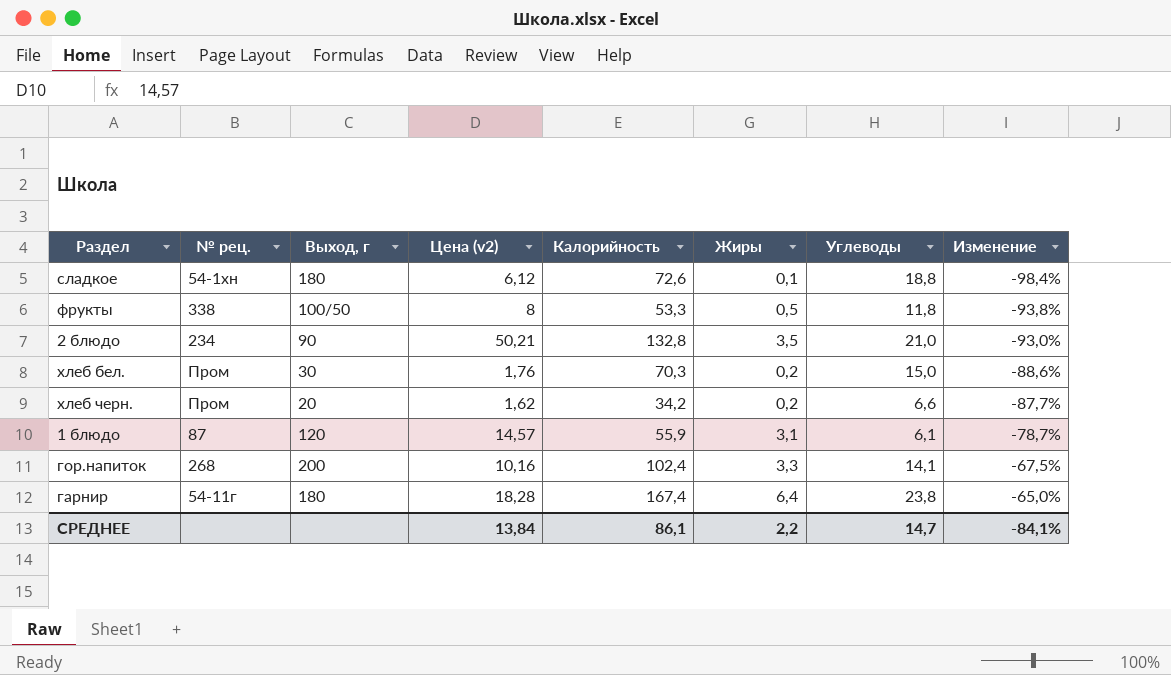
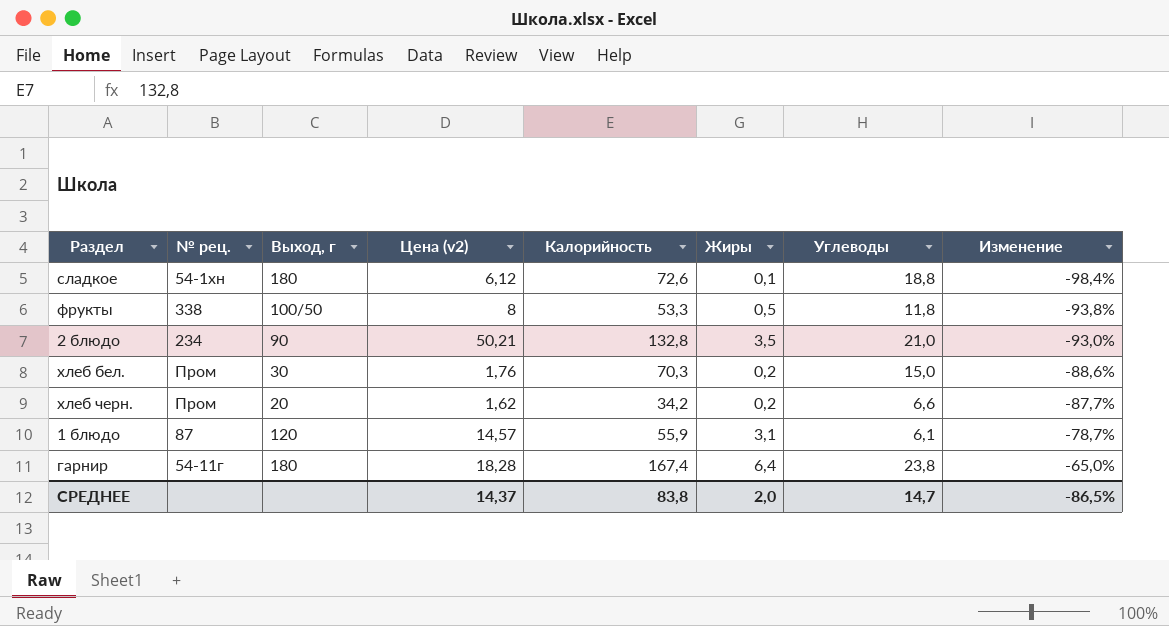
row гор.напиток: 268 | 200 | 10,16 | 102,4 | 3,3 | 14,1 | -67,5% -> none
СРЕДНЕЕ | Цена (v2): 13,84 -> 14,37
СРЕДНЕЕ | Калорийность: 86,1 -> 83,8
СРЕДНЕЕ | Жиры: 2,2 -> 2,0
СРЕДНЕЕ | Изменение: -84,1% -> -86,5%

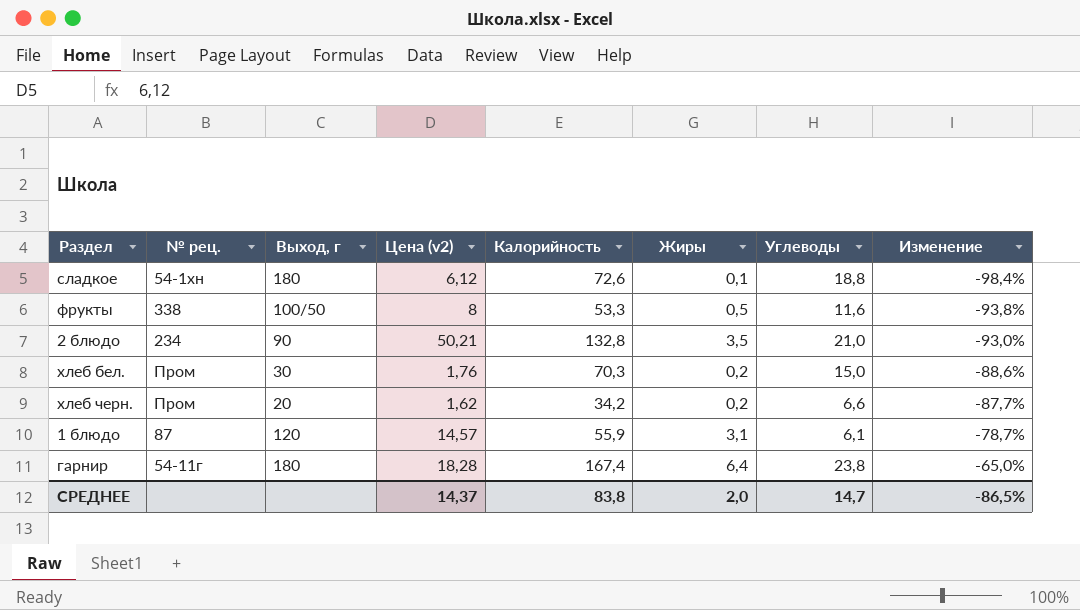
фрукты | Углеводы: 11,8 -> 11,6

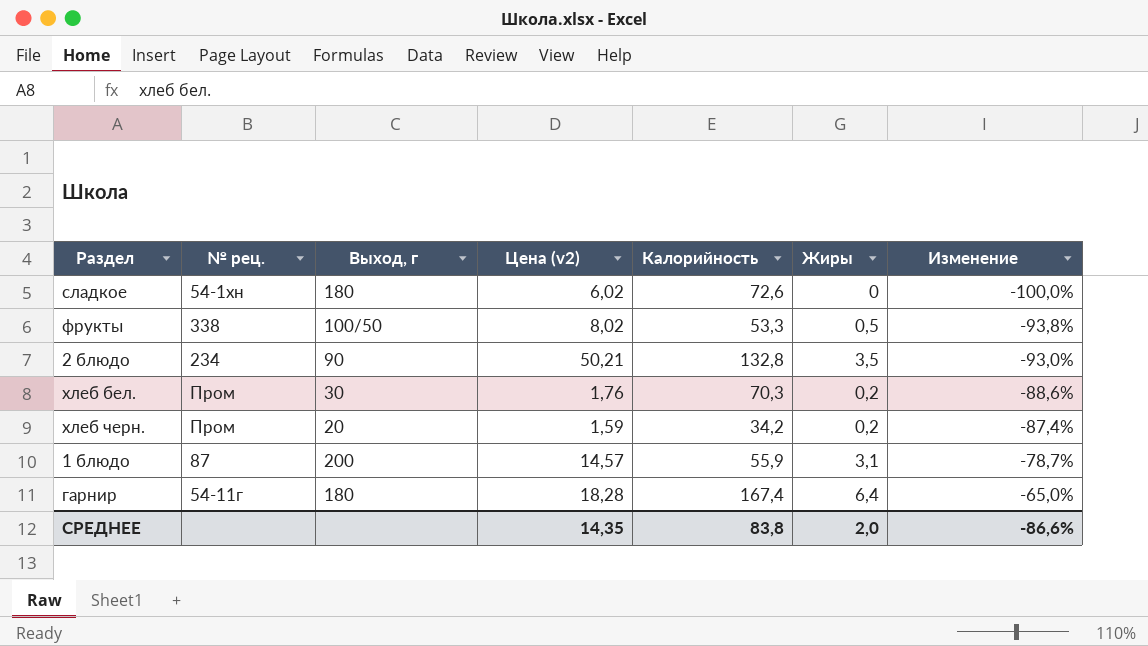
column Углеводы | position: 7 -> none
сладкое | Цена (v2): 6,12 -> 6,02
сладкое | Жиры: 0,1 -> 0
сладкое | Изменение: -98,4% -> -100,0%
фрукты | Цена (v2): 8 -> 8,02
хлеб черн. | Цена (v2): 1,62 -> 1,59
хлеб черн. | Изменение: -87,7% -> -87,4%
1 блюдо | Выход, г: 120 -> 200
СРЕДНЕЕ | Цена (v2): 14,37 -> 14,35
СРЕДНЕЕ | Изменение: -86,5% -> -86,6%

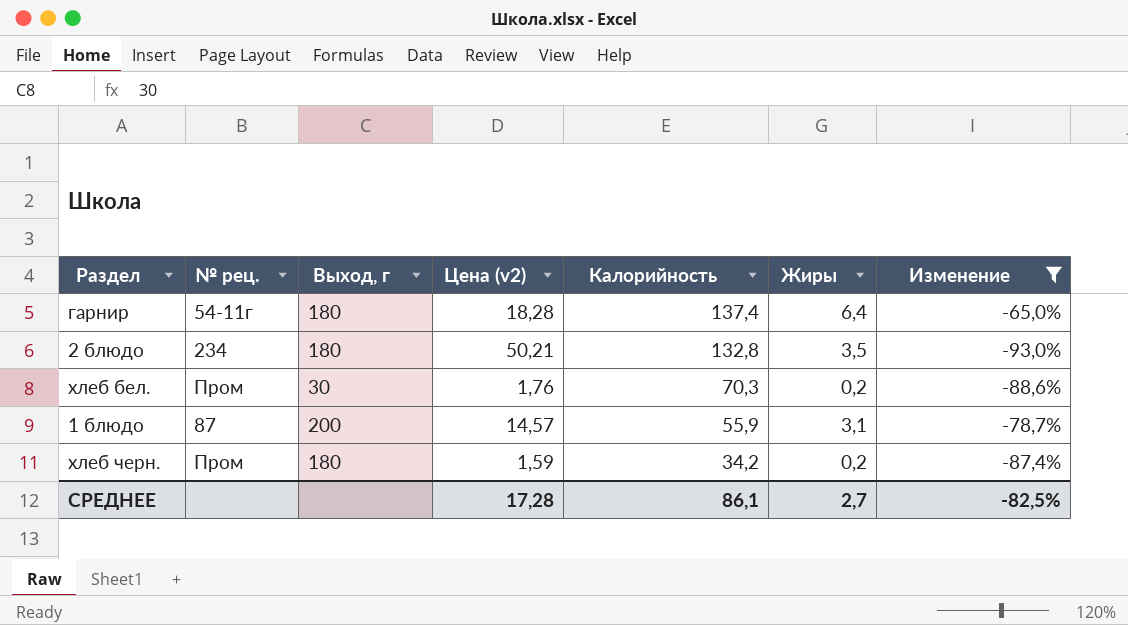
filter: none -> Изменение >= -93,0%
row order: Изменение ascending -> Калорийность descending
гарнир | Калорийность: 167,4 -> 137,4
2 блюдо | Выход, г: 90 -> 180
хлеб черн. | Выход, г: 20 -> 180
СРЕДНЕЕ | Цена (v2): 14,35 -> 17,28
СРЕДНЕЕ | Калорийность: 83,8 -> 86,1
СРЕДНЕЕ | Жиры: 2,0 -> 2,7
СРЕДНЕЕ | Изменение: -86,6% -> -82,5%

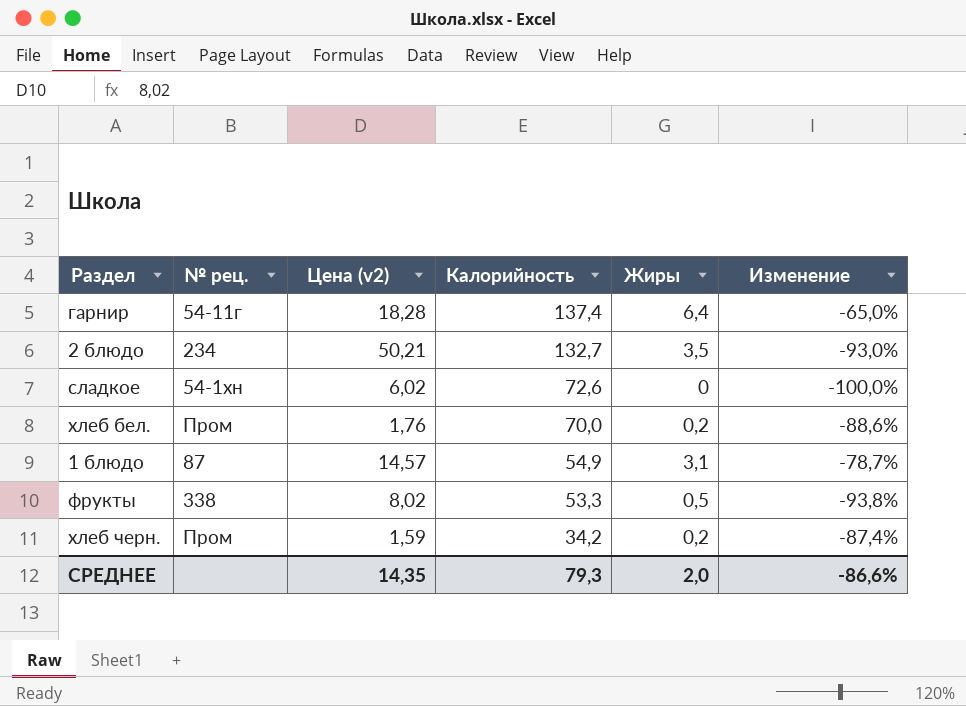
filter: Изменение >= -93,0% -> none
column Выход, г | position: 3 -> none
2 блюдо | Калорийность: 132,8 -> 132,7
хлеб бел. | Калорийность: 70,3 -> 70,0
1 блюдо | Калорийность: 55,9 -> 54,9
СРЕДНЕЕ | Цена (v2): 17,28 -> 14,35
СРЕДНЕЕ | Калорийность: 86,1 -> 79,3
СРЕДНЕЕ | Жиры: 2,7 -> 2,0
СРЕДНЕЕ | Изменение: -82,5% -> -86,6%

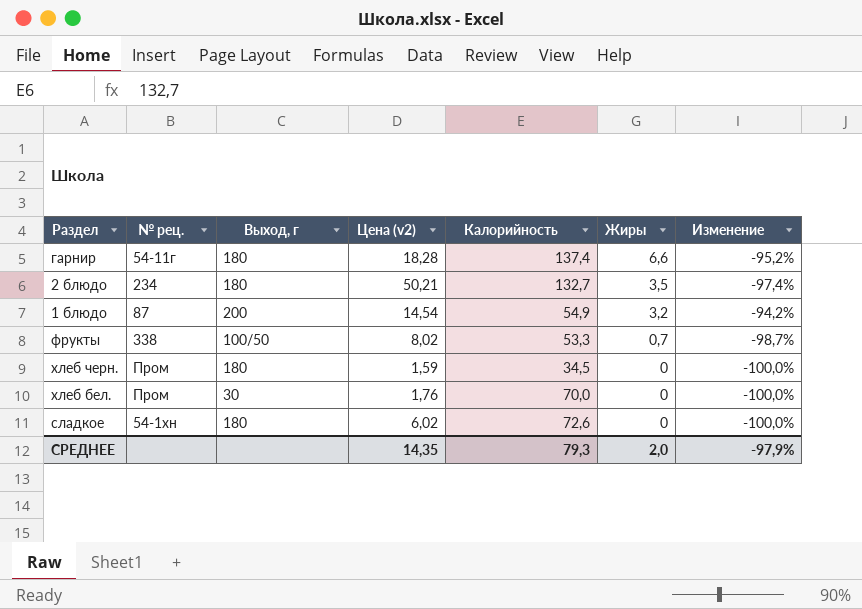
row order: Калорийность descending -> Жиры descending
column Выход, г | position: none -> 3
column Изменение | formula: ([Жиры] - [Цена (v2)]) / [Цена (v2)] -> ([Жиры] - [Калорийность]) / [Калорийность]
гарнир | Жиры: 6,4 -> 6,6
1 блюдо | Цена (v2): 14,57 -> 14,54
1 блюдо | Жиры: 3,1 -> 3,2
фрукты | Жиры: 0,5 -> 0,7
хлеб черн. | Калорийность: 34,2 -> 34,5
хлеб черн. | Жиры: 0,2 -> 0
хлеб бел. | Жиры: 0,2 -> 0
СРЕДНЕЕ | Изменение: -86,6% -> -97,9%

